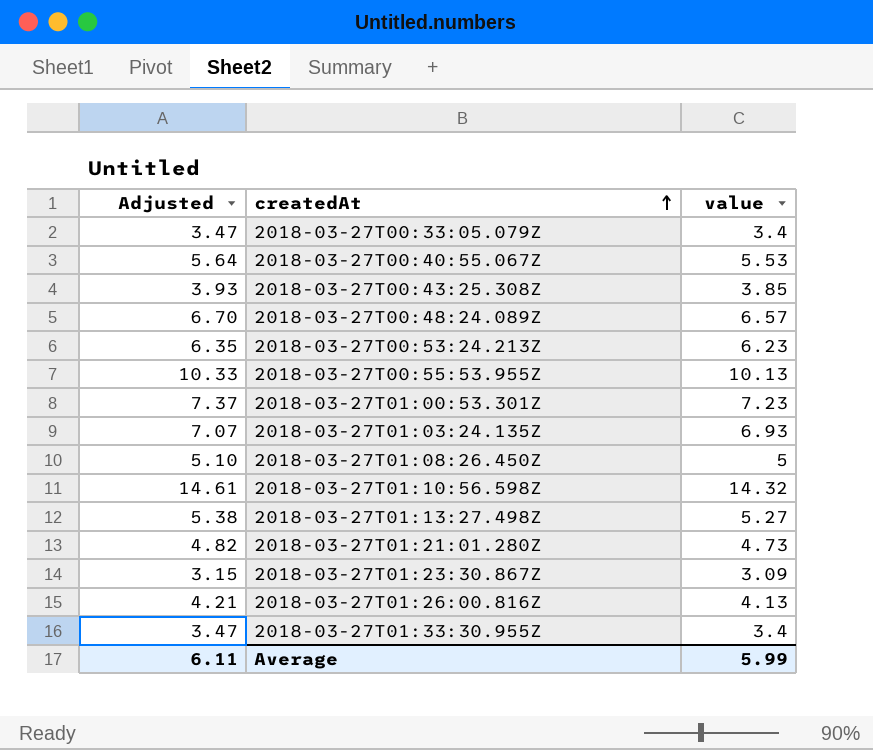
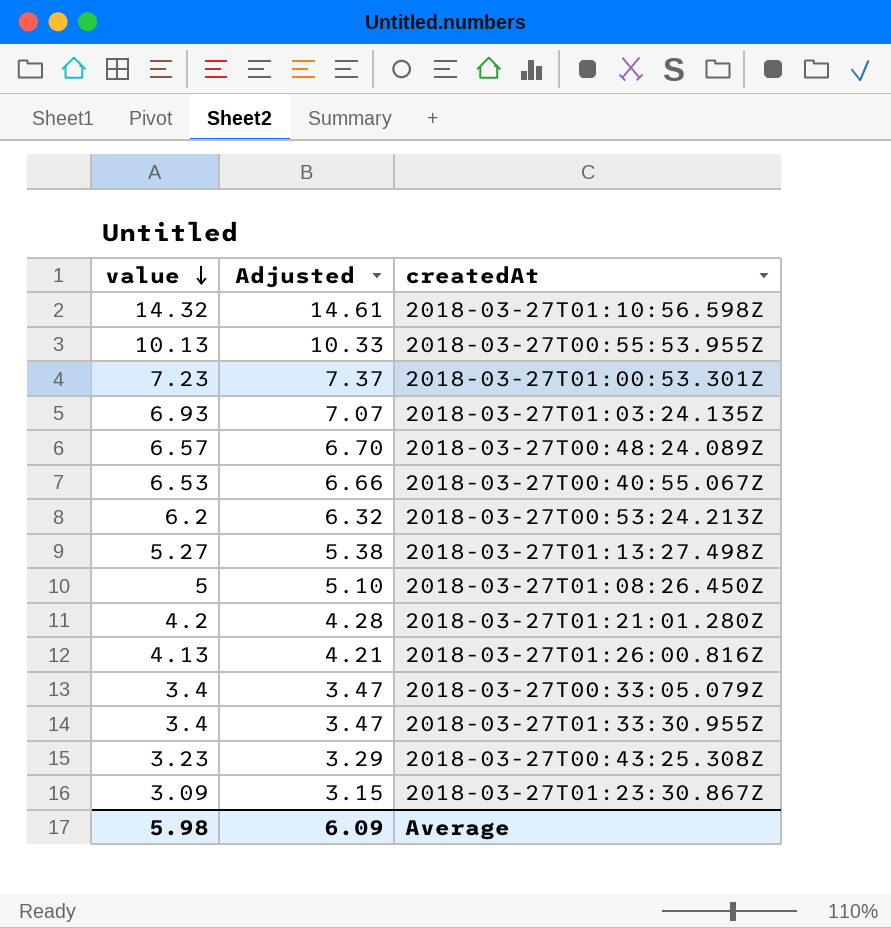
row order: createdAt ascending -> value descending
column value | position: 3 -> 1
2018-03-27T00:40:55.067Z | value: 5.53 -> 6.53
2018-03-27T00:40:55.067Z | Adjusted: 5.64 -> 6.66
2018-03-27T00:53:24.213Z | value: 6.23 -> 6.2
2018-03-27T00:53:24.213Z | Adjusted: 6.35 -> 6.32
2018-03-27T01:21:01.280Z | value: 4.73 -> 4.2
2018-03-27T01:21:01.280Z | Adjusted: 4.82 -> 4.28
2018-03-27T00:43:25.308Z | value: 3.85 -> 3.23
2018-03-27T00:43:25.308Z | Adjusted: 3.93 -> 3.29
Average | value: 5.99 -> 5.98
Average | Adjusted: 6.11 -> 6.09

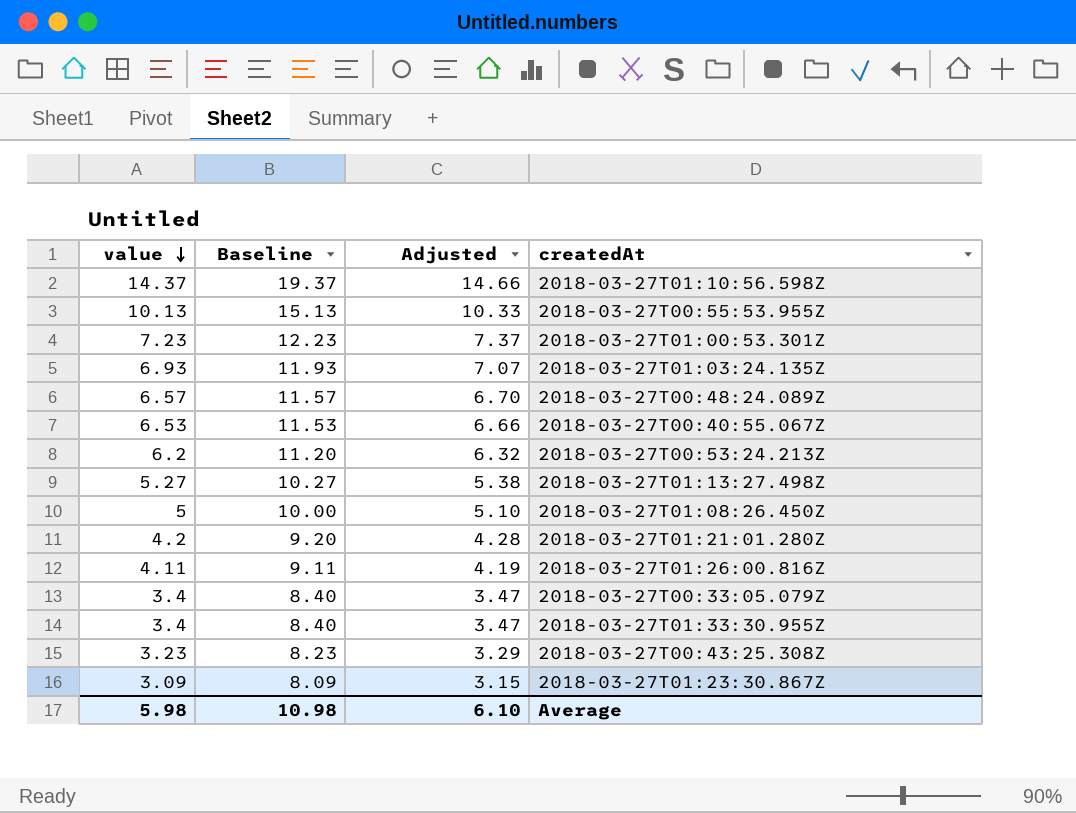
column Baseline | formula: none -> [value] + 5
2018-03-27T01:10:56.598Z | value: 14.32 -> 14.37
2018-03-27T01:10:56.598Z | Adjusted: 14.61 -> 14.66
2018-03-27T01:26:00.816Z | value: 4.13 -> 4.11
2018-03-27T01:26:00.816Z | Adjusted: 4.21 -> 4.19
Average | Adjusted: 6.09 -> 6.10

